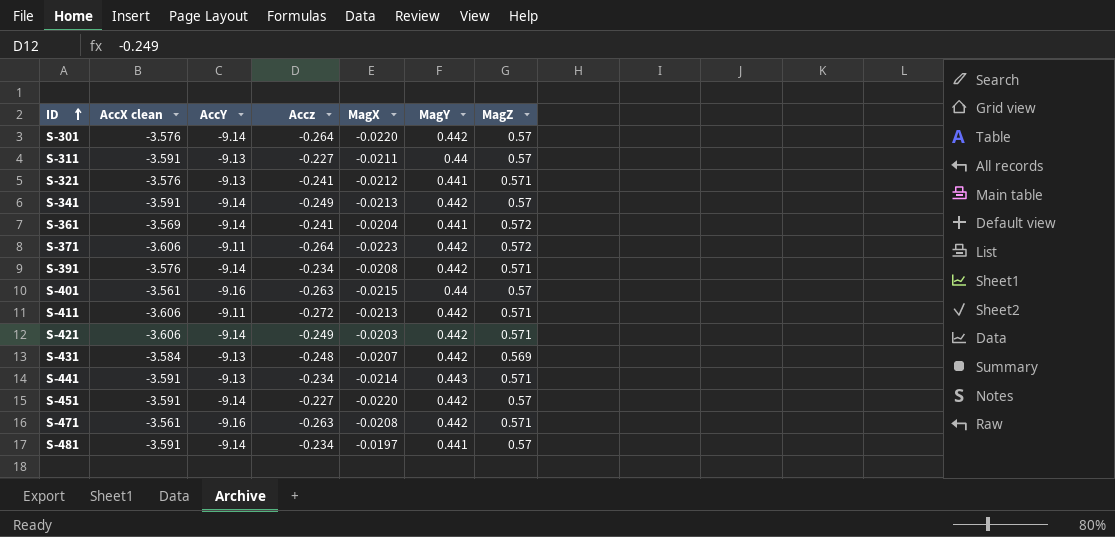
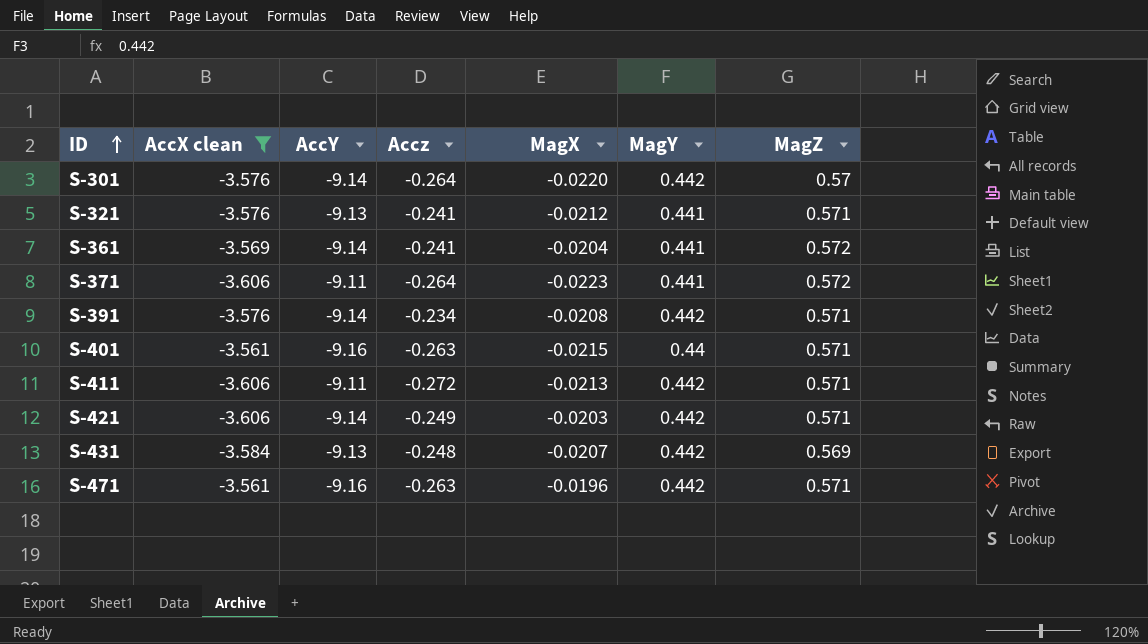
filter: none -> AccX clean != -3.591
S-371 | MagY: 0.442 -> 0.441
S-401 | MagZ: 0.57 -> 0.571
S-471 | MagX: -0.0208 -> -0.0196

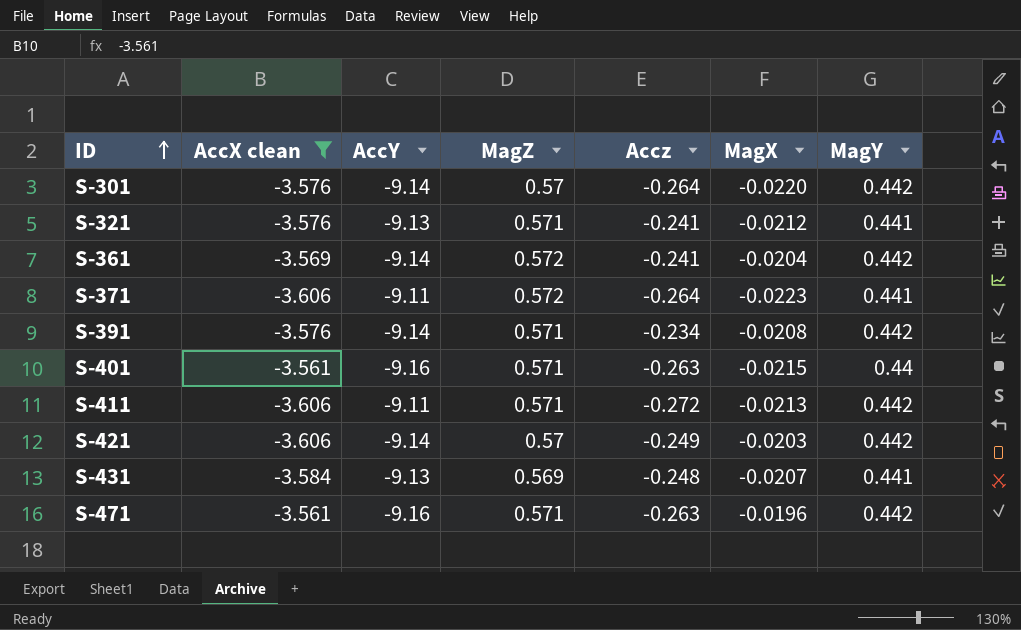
column MagZ | position: 7 -> 4
S-361 | MagY: 0.441 -> 0.442
S-421 | MagZ: 0.571 -> 0.57
S-431 | MagY: 0.442 -> 0.441

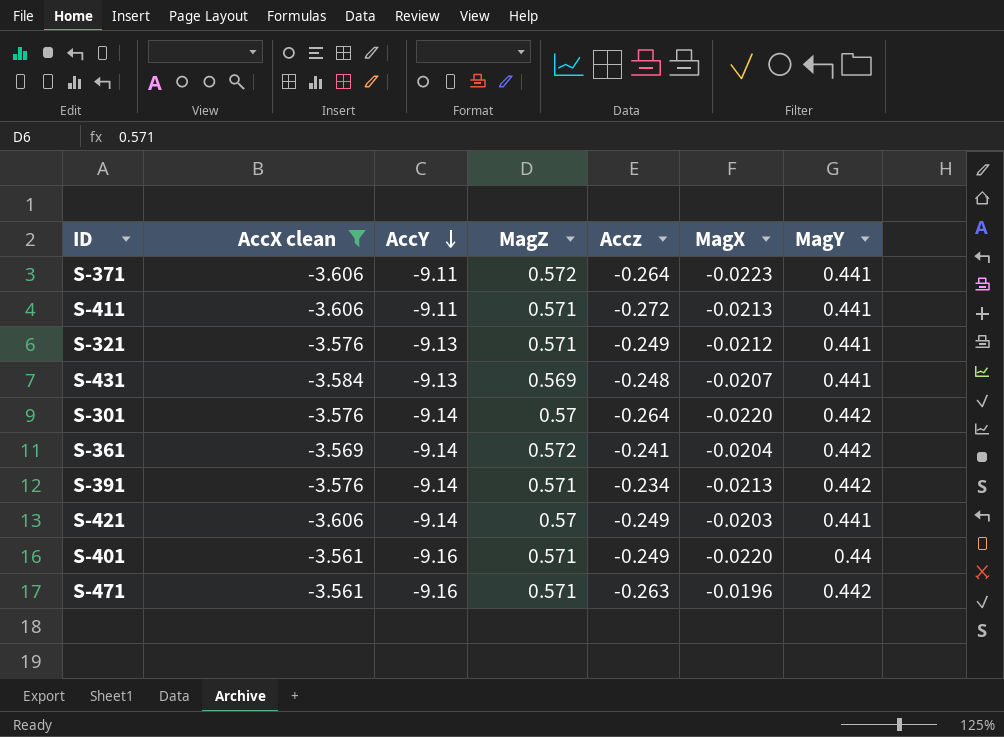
row order: ID ascending -> AccY descending
S-411 | MagY: 0.442 -> 0.441
S-321 | Accz: -0.241 -> -0.249
S-391 | MagX: -0.0208 -> -0.0213
S-421 | MagY: 0.442 -> 0.441
S-401 | Accz: -0.263 -> -0.249
S-401 | MagX: -0.0215 -> -0.0220

